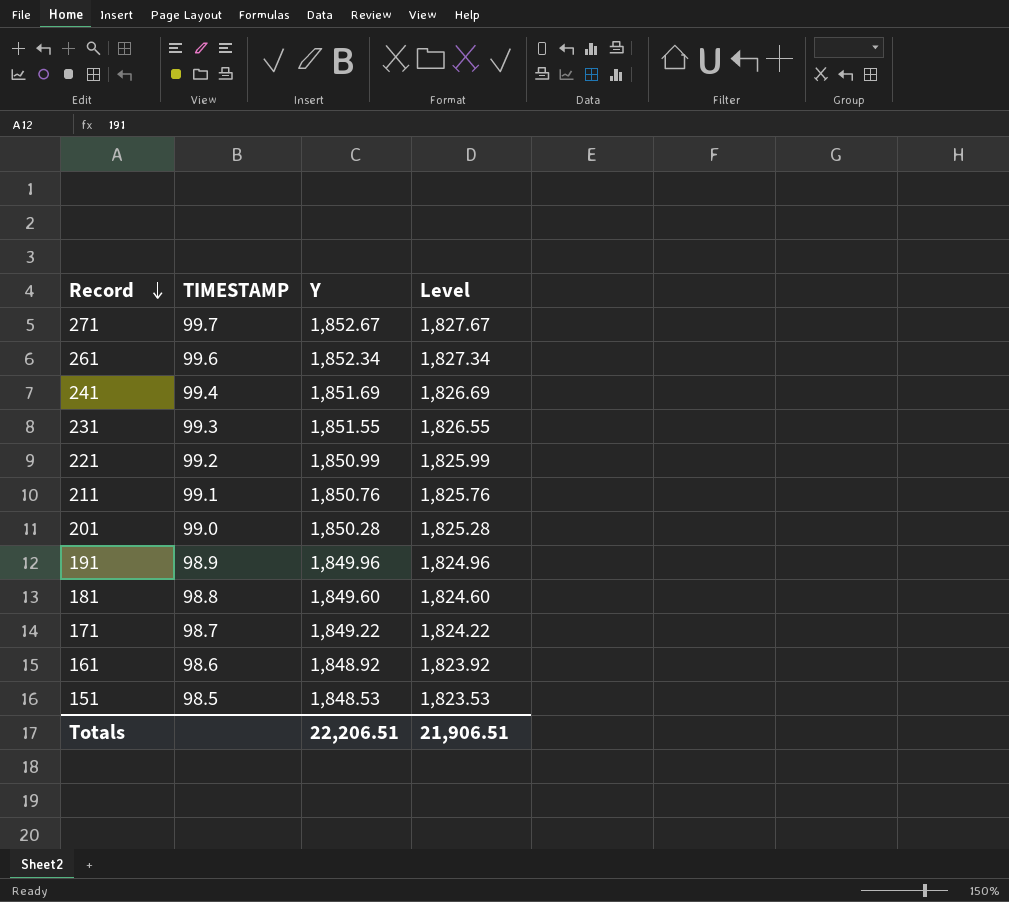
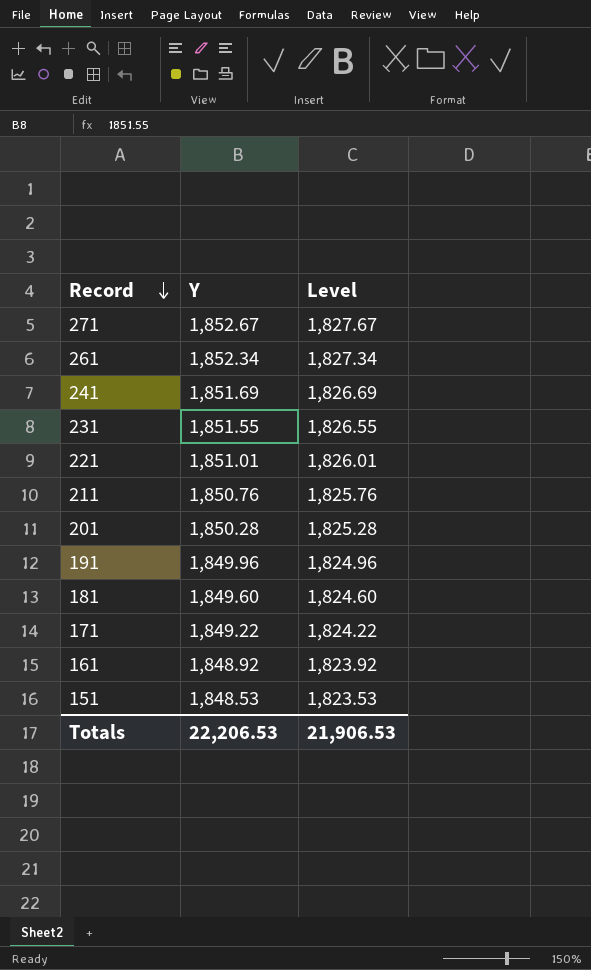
column TIMESTAMP | position: 2 -> none
221 | Y: 1,850.99 -> 1,851.01
221 | Level: 1,825.99 -> 1,826.01
Totals | Y: 22,206.51 -> 22,206.53
Totals | Level: 21,906.51 -> 21,906.53

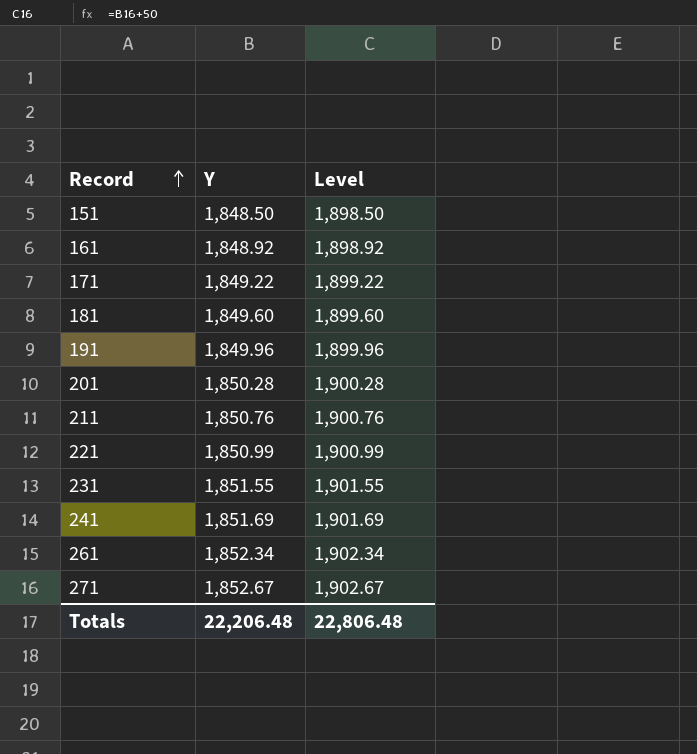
row order: Record descending -> Record ascending
column Level | formula: [Y] - 25 -> [Y] + 50
151 | Y: 1,848.53 -> 1,848.50
221 | Y: 1,851.01 -> 1,850.99
Totals | Y: 22,206.53 -> 22,206.48
Totals | Level: 21,906.53 -> 22,806.48

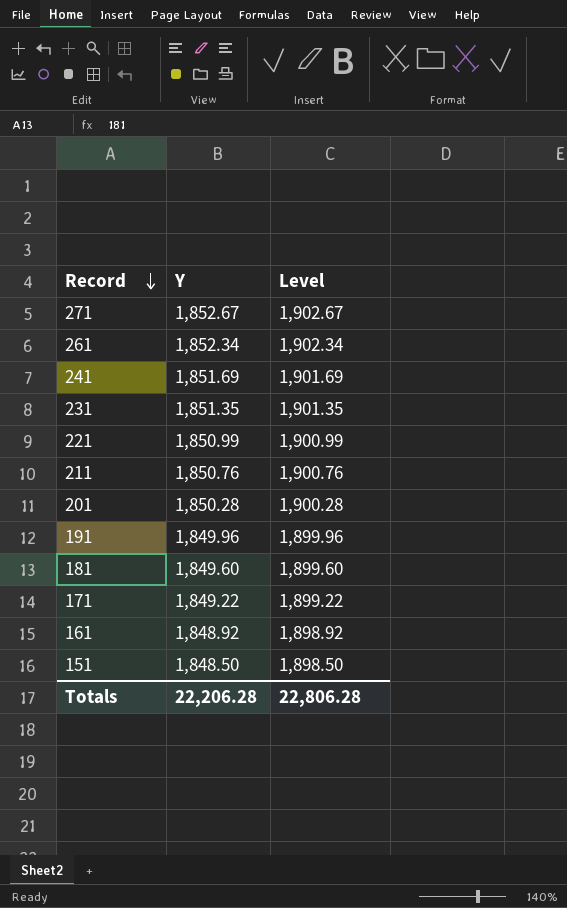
row order: Record ascending -> Record descending
231 | Y: 1,851.55 -> 1,851.35
231 | Level: 1,901.55 -> 1,901.35
Totals | Y: 22,206.48 -> 22,206.28
Totals | Level: 22,806.48 -> 22,806.28

